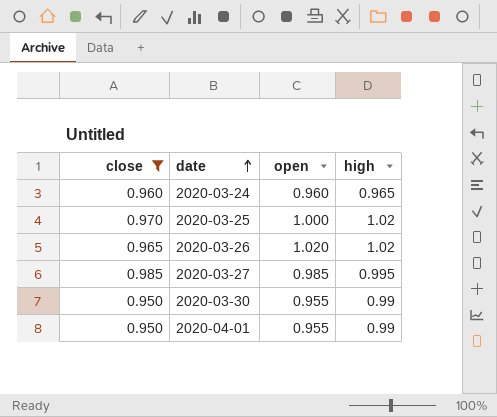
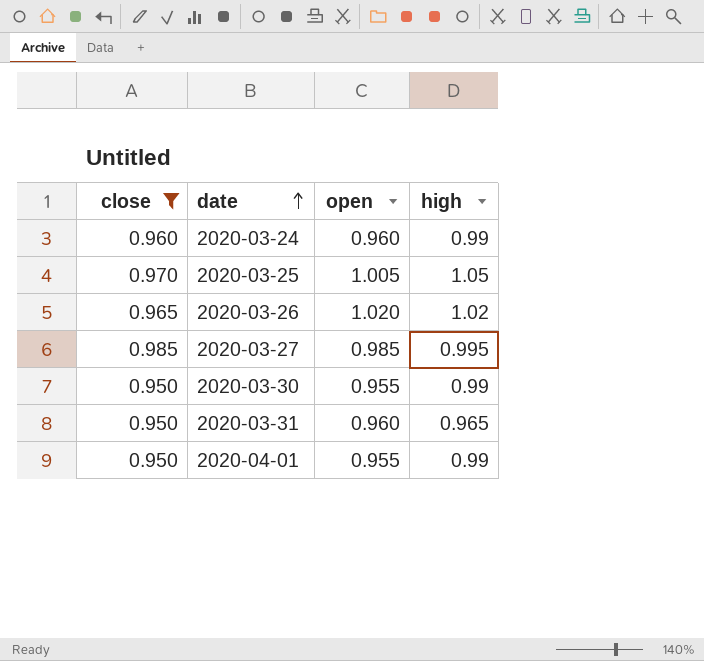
2020-03-24 | high: 0.965 -> 0.99
2020-03-25 | open: 1.000 -> 1.005
2020-03-25 | high: 1.02 -> 1.05
row 2020-03-31: none -> 0.950 | 0.960 | 0.965

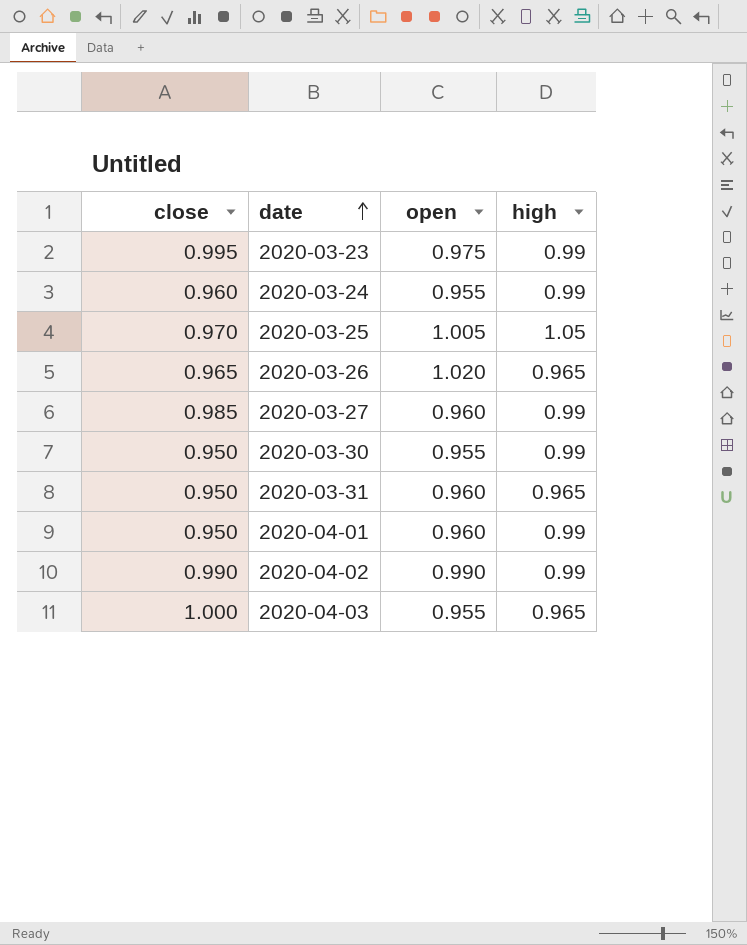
filter: close <= 0.985 -> none
2020-03-24 | open: 0.960 -> 0.955
2020-03-26 | high: 1.02 -> 0.965
2020-03-27 | open: 0.985 -> 0.960
2020-03-27 | high: 0.995 -> 0.99
2020-04-01 | open: 0.955 -> 0.960

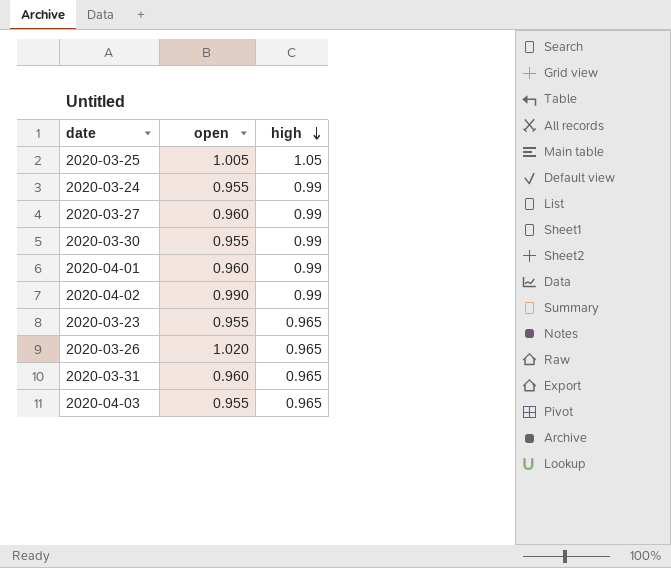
row order: date ascending -> high descending
column close | position: 1 -> none
2020-03-23 | open: 0.975 -> 0.955
2020-03-23 | high: 0.99 -> 0.965

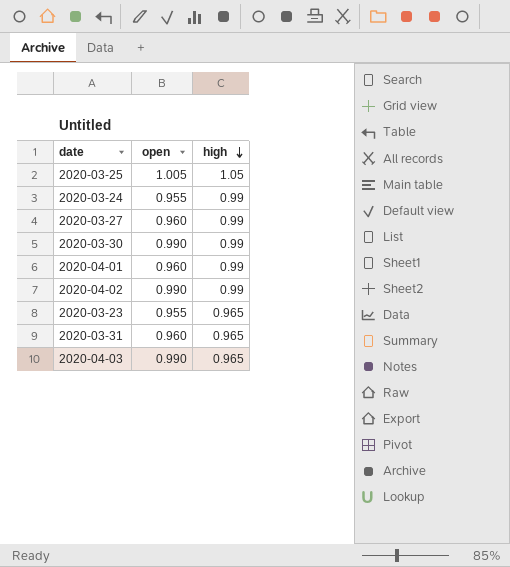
row 2020-03-26: 1.020 | 0.965 -> none
2020-03-30 | open: 0.955 -> 0.990
2020-04-03 | open: 0.955 -> 0.990

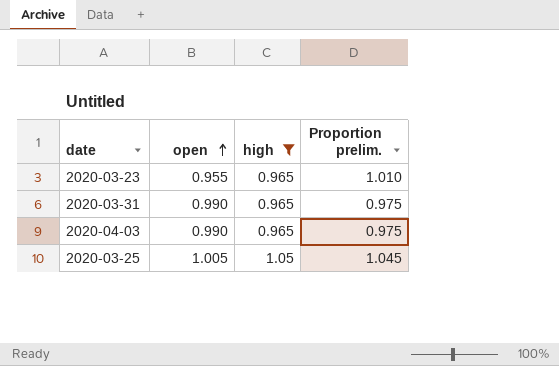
filter: none -> high != 0.99
row order: high descending -> open ascending
column Proportion prelim. | formula: none -> [high] / [open]
2020-03-31 | open: 0.960 -> 0.990

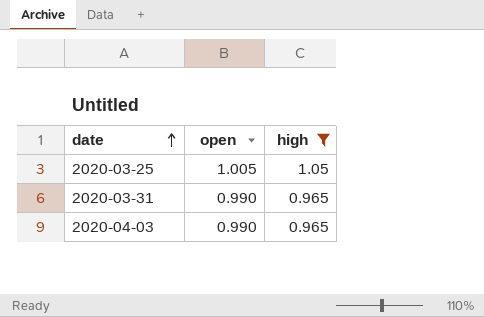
row order: open ascending -> date ascending
column Proportion prelim. | formula: [high] / [open] -> none
row 2020-03-23: 0.955 | 0.965 | 1.010 -> none

